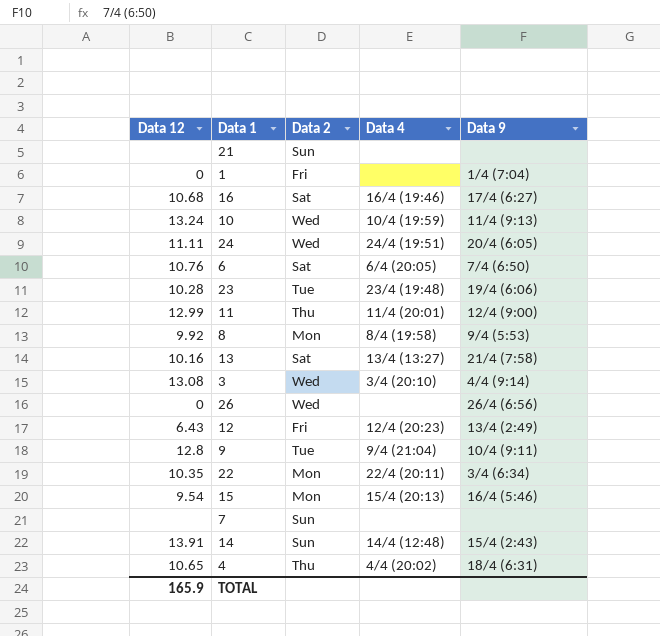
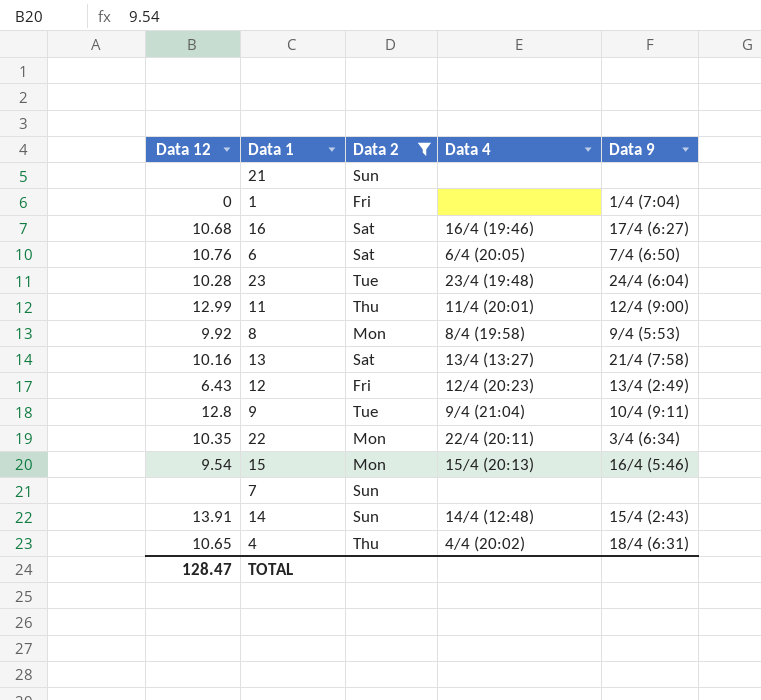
filter: none -> Data 2 != Wed
23 | Data 9: 19/4 (6:06) -> 24/4 (6:04)
TOTAL | Data 12: 165.9 -> 128.47

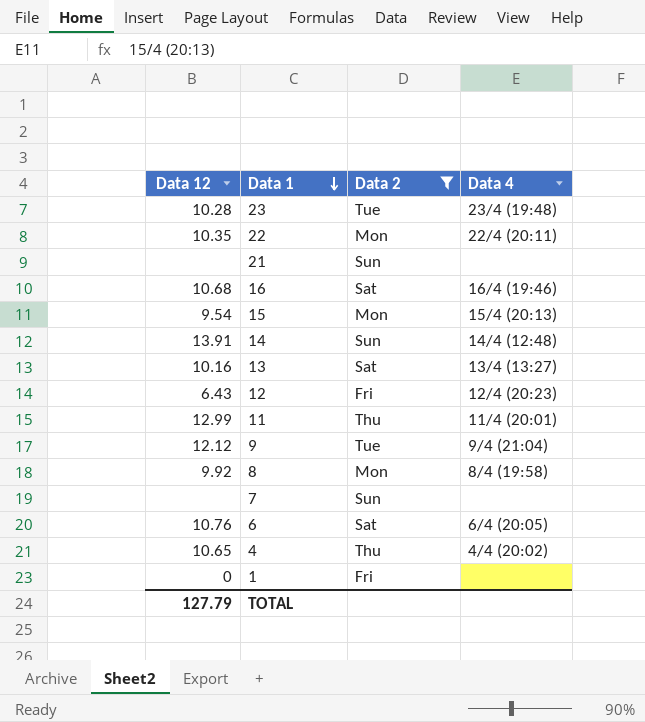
row order: none -> Data 1 descending
column Data 9 | position: 5 -> none
9 | Data 12: 12.8 -> 12.12
TOTAL | Data 12: 128.47 -> 127.79

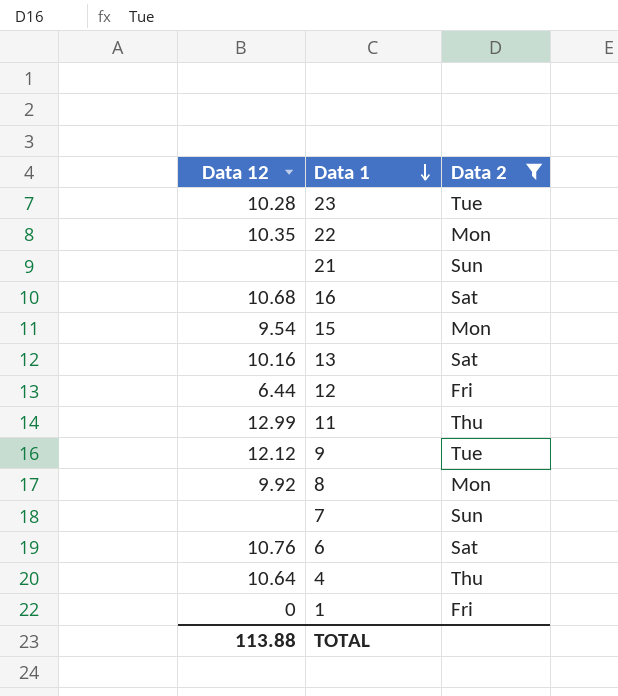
column Data 4 | position: 4 -> none
row 14: 13.91 | Sun | 14/4 (12:48) -> none
12 | Data 12: 6.43 -> 6.44
4 | Data 12: 10.65 -> 10.64
TOTAL | Data 12: 127.79 -> 113.88

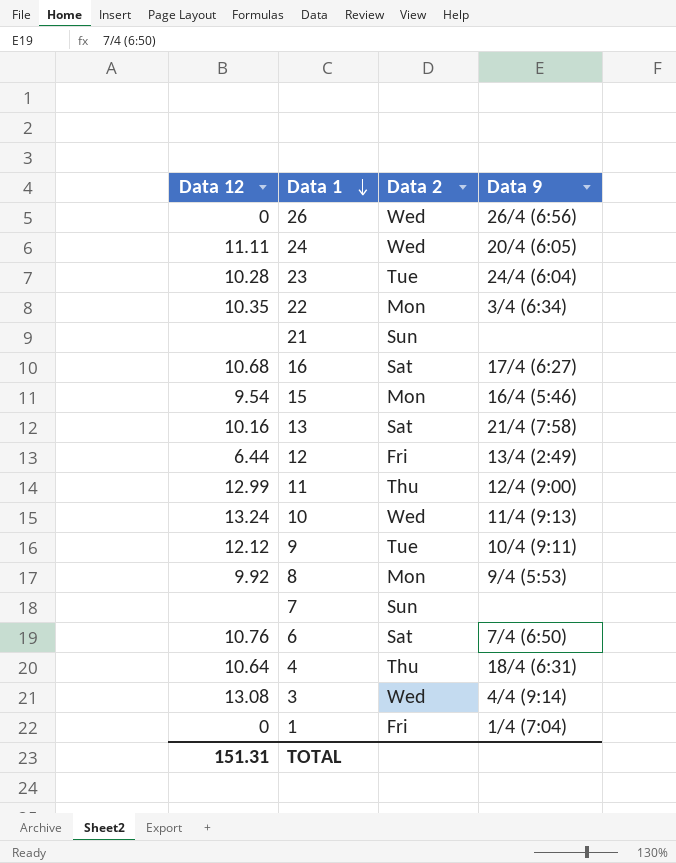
filter: Data 2 != Wed -> none
column Data 9 | position: none -> 4
TOTAL | Data 12: 113.88 -> 151.31

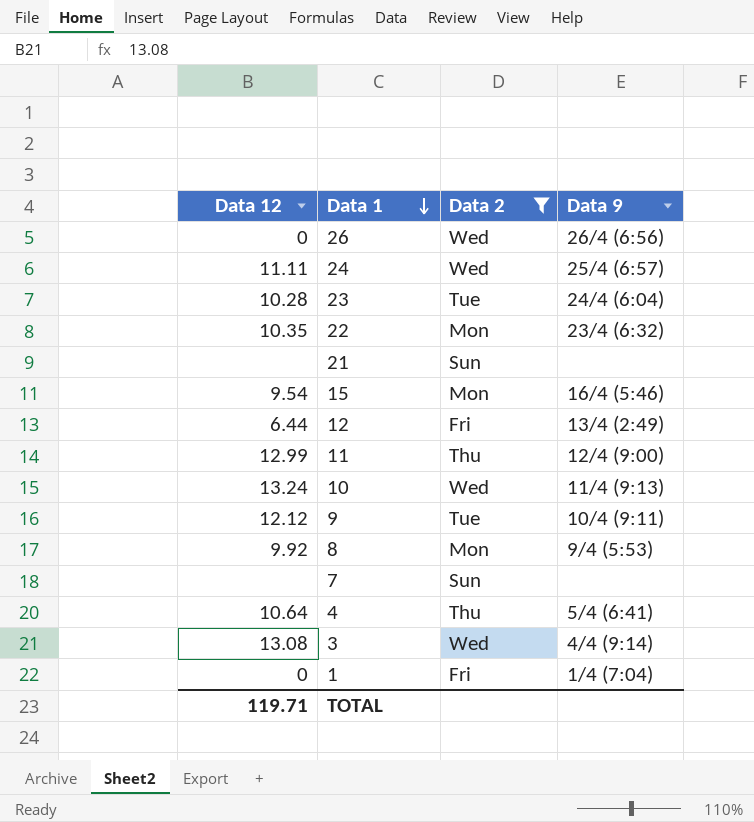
filter: none -> Data 2 != Sat
24 | Data 9: 20/4 (6:05) -> 25/4 (6:57)
22 | Data 9: 3/4 (6:34) -> 23/4 (6:32)
4 | Data 9: 18/4 (6:31) -> 5/4 (6:41)
TOTAL | Data 12: 151.31 -> 119.71

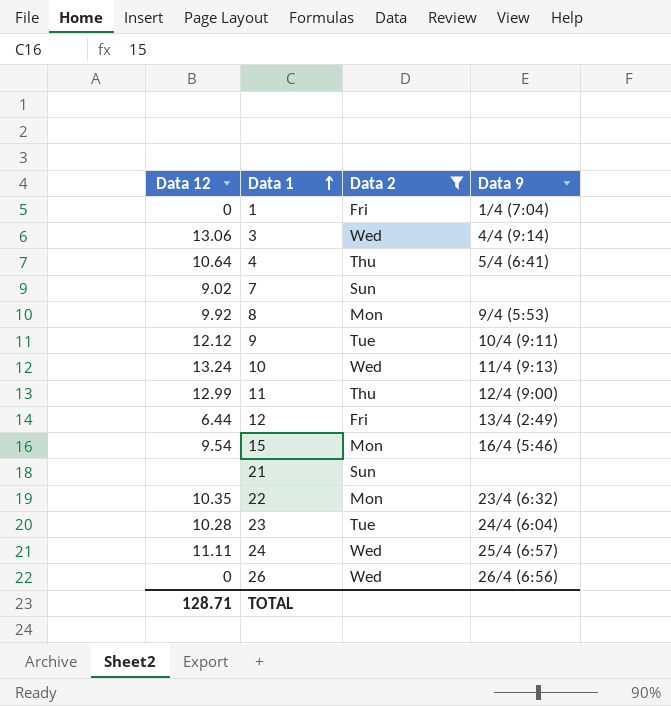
row order: Data 1 descending -> Data 1 ascending
3 | Data 12: 13.08 -> 13.06
7 | Data 12: none -> 9.02
TOTAL | Data 12: 119.71 -> 128.71

